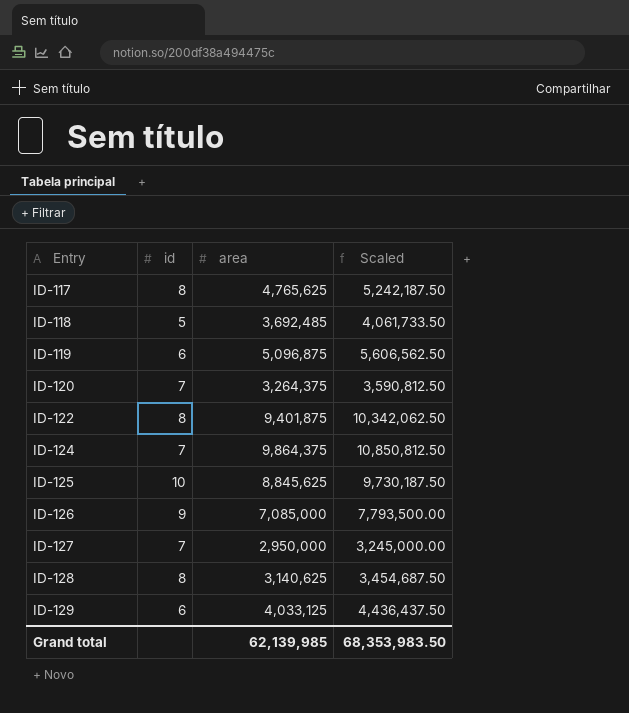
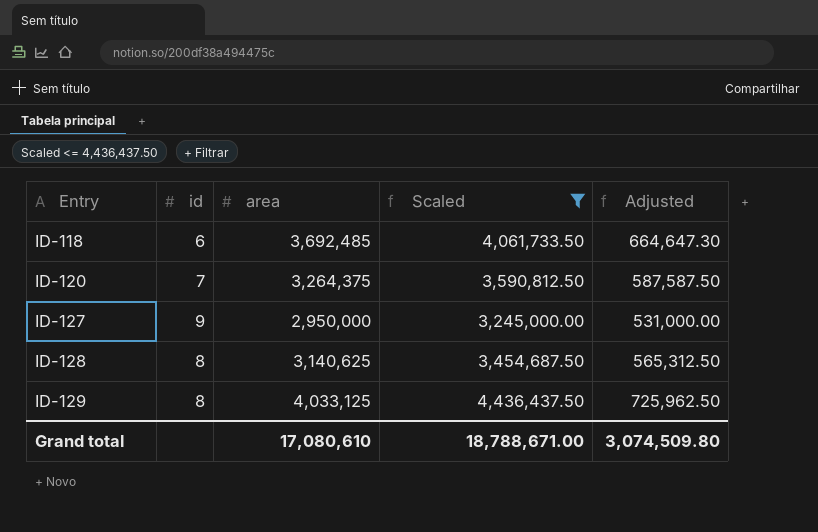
filter: none -> Scaled <= 4,436,437.50
column Adjusted | formula: none -> [area] * 0.18
ID-118 | id: 5 -> 6
ID-127 | id: 7 -> 9
ID-129 | id: 6 -> 8
Grand total | area: 62,139,985 -> 17,080,610
Grand total | Scaled: 68,353,983.50 -> 18,788,671.00

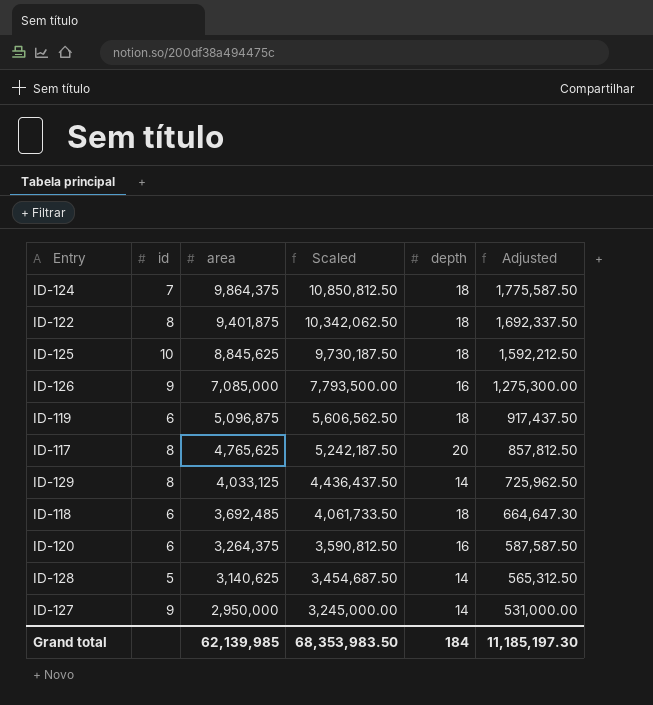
filter: Scaled <= 4,436,437.50 -> none
row order: Entry ascending -> area descending
column depth | position: none -> 5
ID-120 | id: 7 -> 6
ID-128 | id: 8 -> 5
Grand total | area: 17,080,610 -> 62,139,985
Grand total | Scaled: 18,788,671.00 -> 68,353,983.50
Grand total | Adjusted: 3,074,509.80 -> 11,185,197.30

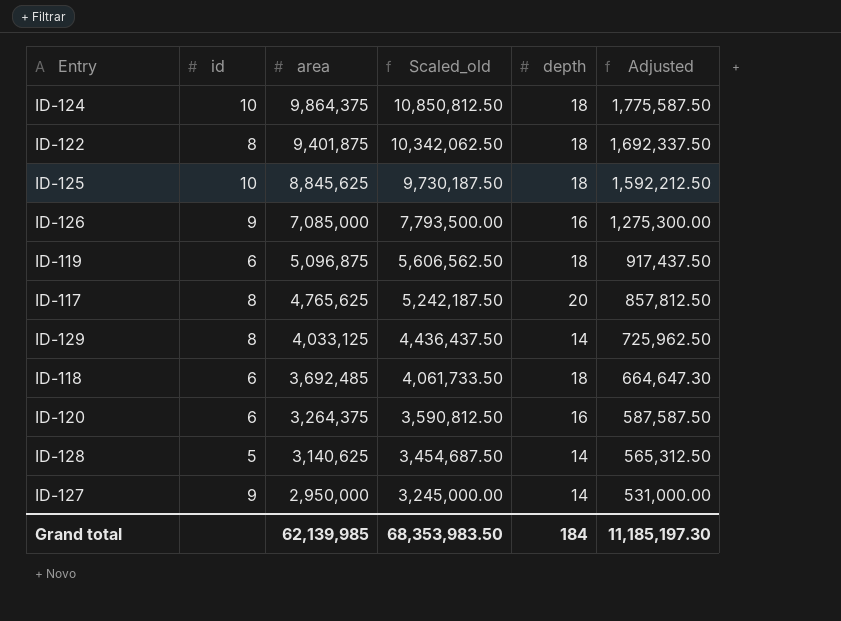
column name: Scaled -> Scaled_old
ID-124 | id: 7 -> 10

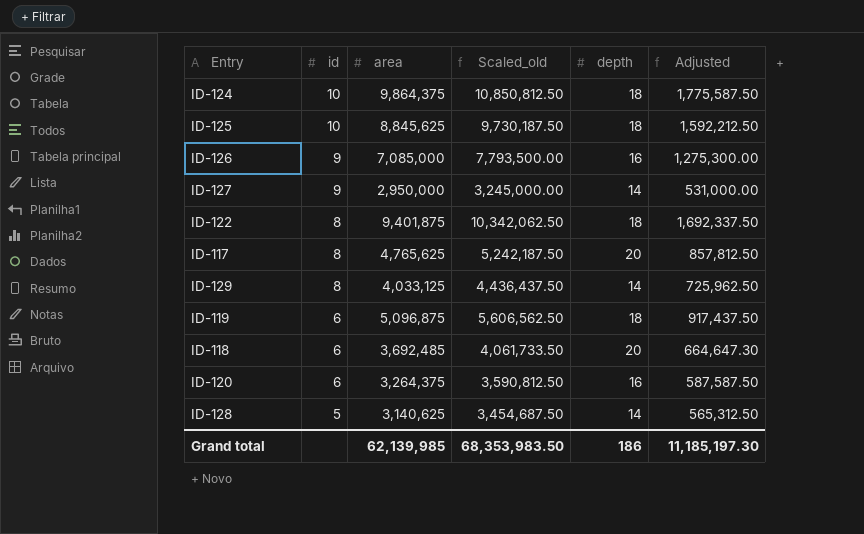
row order: area descending -> id descending
ID-118 | depth: 18 -> 20
Grand total | depth: 184 -> 186

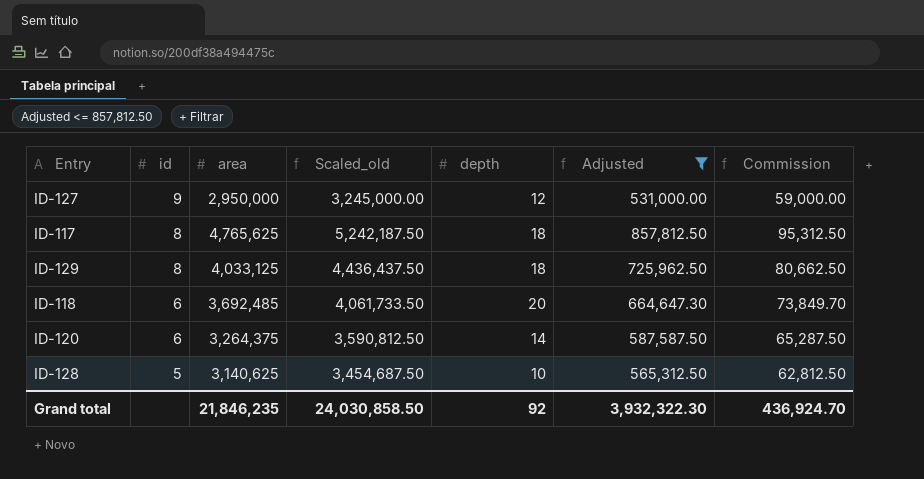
filter: none -> Adjusted <= 857,812.50
column Commission | formula: none -> [area] * 0.02
ID-127 | depth: 14 -> 12
ID-117 | depth: 20 -> 18
ID-129 | depth: 14 -> 18
ID-120 | depth: 16 -> 14
ID-128 | depth: 14 -> 10
Grand total | area: 62,139,985 -> 21,846,235
Grand total | Scaled_old: 68,353,983.50 -> 24,030,858.50
Grand total | depth: 186 -> 92
Grand total | Adjusted: 11,185,197.30 -> 3,932,322.30

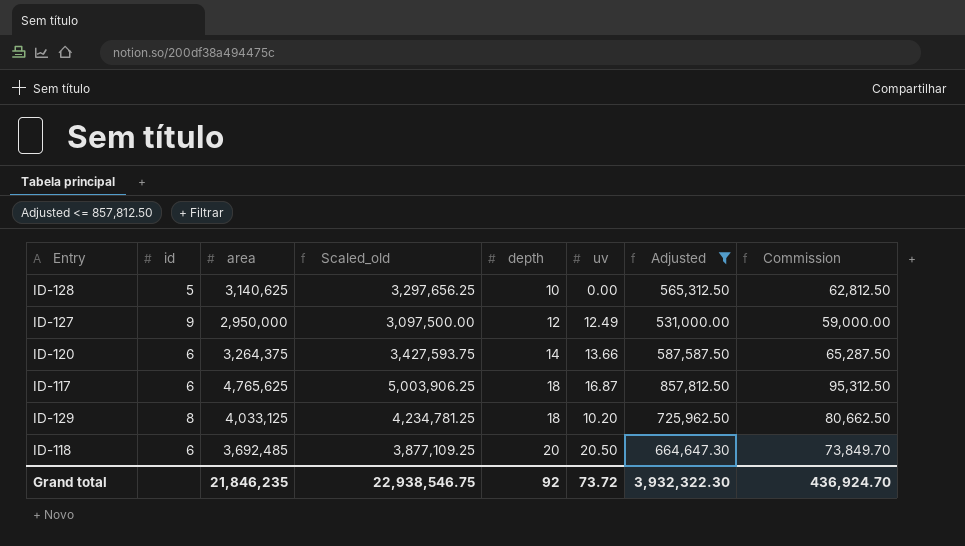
row order: id descending -> depth ascending
column Scaled_old | formula: [area] * 1.1 -> [area] * 1.05
column uv | position: none -> 6
ID-117 | id: 8 -> 6
Grand total | Scaled_old: 24,030,858.50 -> 22,938,546.75

